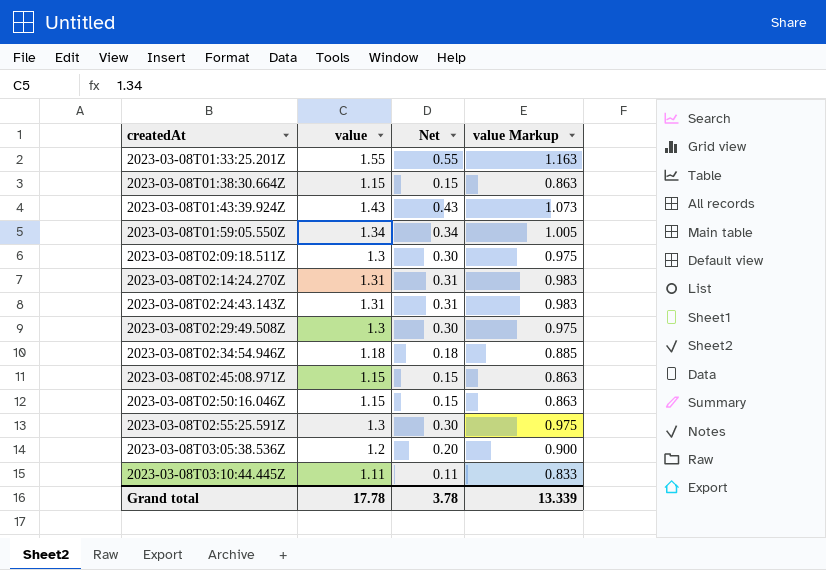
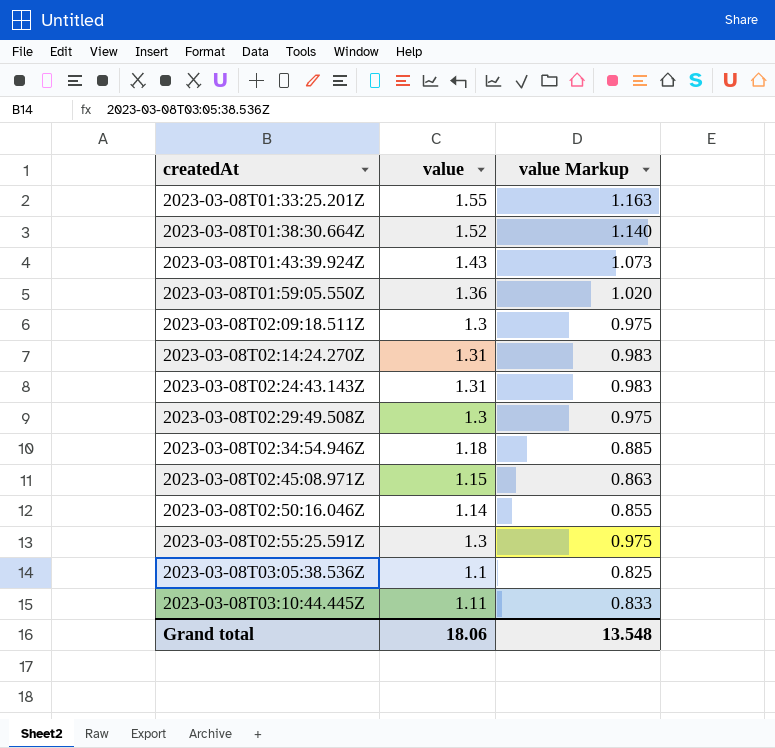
column Net | formula: [value] - 1 -> none
2023-03-08T01:38:30.664Z | value: 1.15 -> 1.52
2023-03-08T01:38:30.664Z | value Markup: 0.863 -> 1.140
2023-03-08T01:59:05.550Z | value: 1.34 -> 1.36
2023-03-08T01:59:05.550Z | value Markup: 1.005 -> 1.020
2023-03-08T02:50:16.046Z | value: 1.15 -> 1.14
2023-03-08T02:50:16.046Z | value Markup: 0.863 -> 0.855
2023-03-08T03:05:38.536Z | value: 1.2 -> 1.1
2023-03-08T03:05:38.536Z | value Markup: 0.900 -> 0.825
Grand total | value: 17.78 -> 18.06
Grand total | value Markup: 13.339 -> 13.548

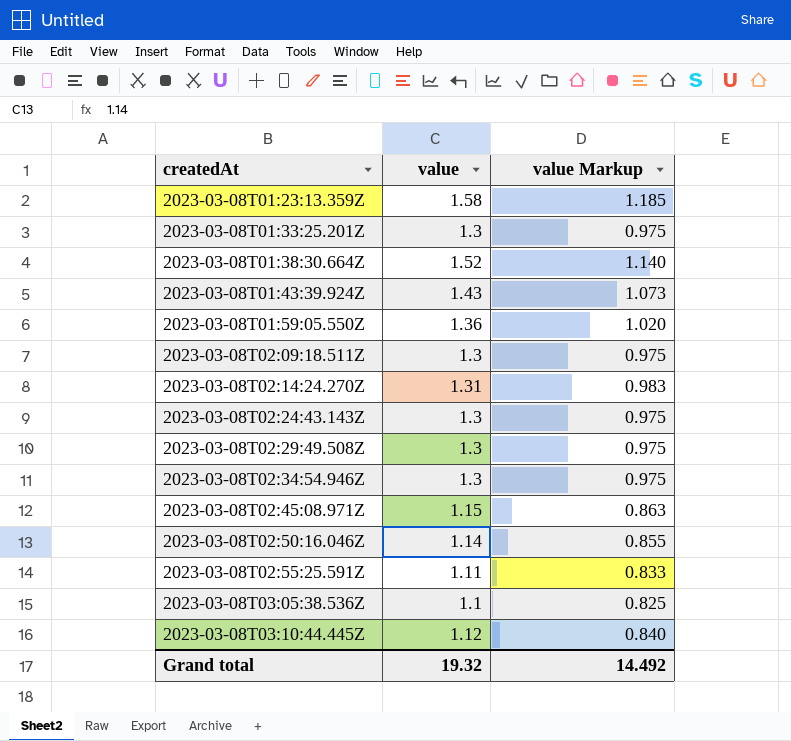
row 2023-03-08T01:23:13.359Z: none -> 1.58 | 1.185
2023-03-08T01:33:25.201Z | value: 1.55 -> 1.3
2023-03-08T01:33:25.201Z | value Markup: 1.163 -> 0.975
2023-03-08T02:24:43.143Z | value: 1.31 -> 1.3
2023-03-08T02:24:43.143Z | value Markup: 0.983 -> 0.975
2023-03-08T02:34:54.946Z | value: 1.18 -> 1.3
2023-03-08T02:34:54.946Z | value Markup: 0.885 -> 0.975
2023-03-08T02:55:25.591Z | value: 1.3 -> 1.11
2023-03-08T02:55:25.591Z | value Markup: 0.975 -> 0.833
2023-03-08T03:10:44.445Z | value: 1.11 -> 1.12
2023-03-08T03:10:44.445Z | value Markup: 0.833 -> 0.840
Grand total | value: 18.06 -> 19.32
Grand total | value Markup: 13.548 -> 14.492

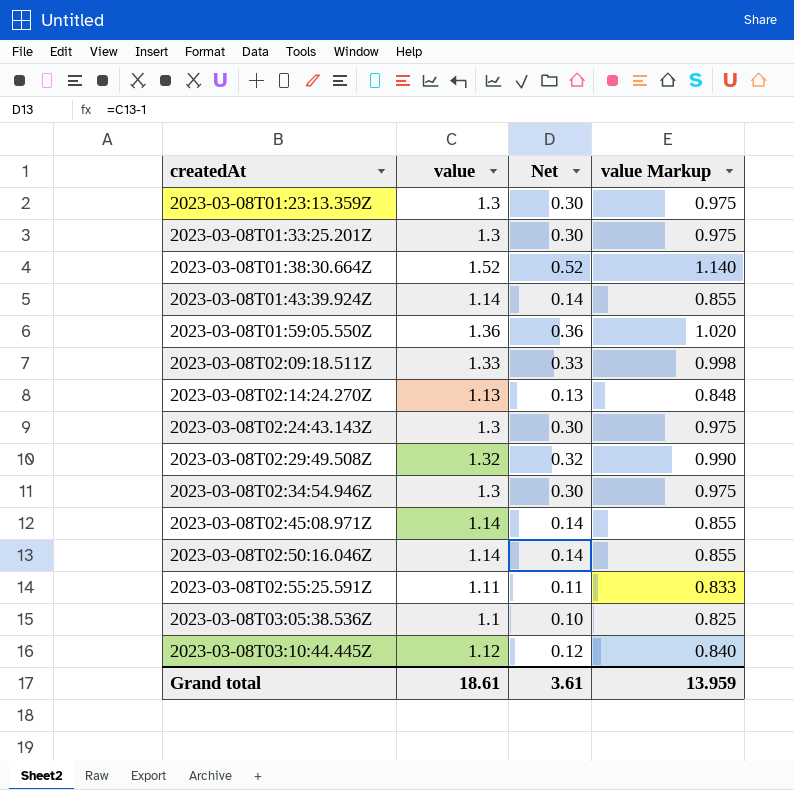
column Net | formula: none -> [value] - 1
2023-03-08T01:23:13.359Z | value: 1.58 -> 1.3
2023-03-08T01:23:13.359Z | value Markup: 1.185 -> 0.975
2023-03-08T01:43:39.924Z | value: 1.43 -> 1.14
2023-03-08T01:43:39.924Z | value Markup: 1.073 -> 0.855
2023-03-08T02:09:18.511Z | value: 1.3 -> 1.33
2023-03-08T02:09:18.511Z | value Markup: 0.975 -> 0.998
2023-03-08T02:14:24.270Z | value: 1.31 -> 1.13
2023-03-08T02:14:24.270Z | value Markup: 0.983 -> 0.848
2023-03-08T02:29:49.508Z | value: 1.3 -> 1.32
2023-03-08T02:29:49.508Z | value Markup: 0.975 -> 0.990
2023-03-08T02:45:08.971Z | value: 1.15 -> 1.14
2023-03-08T02:45:08.971Z | value Markup: 0.863 -> 0.855
Grand total | value: 19.32 -> 18.61
Grand total | value Markup: 14.492 -> 13.959

